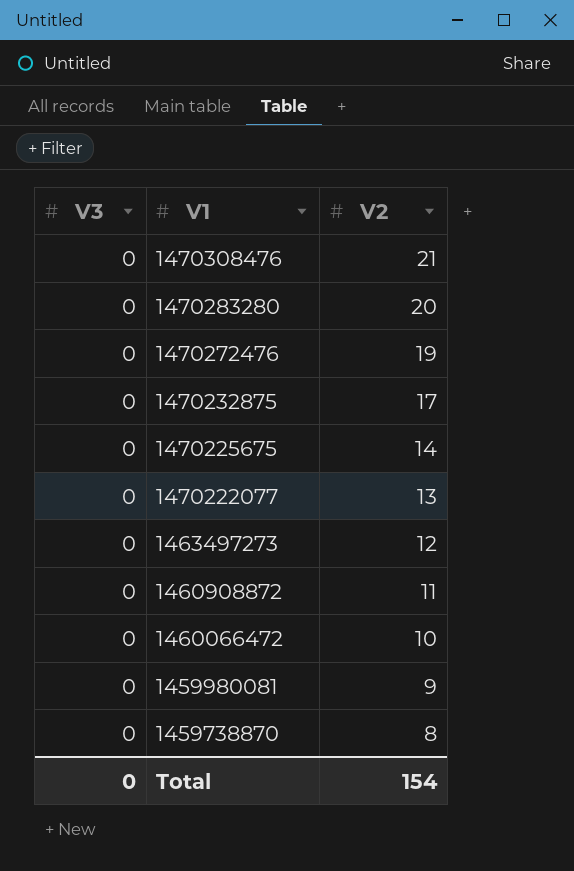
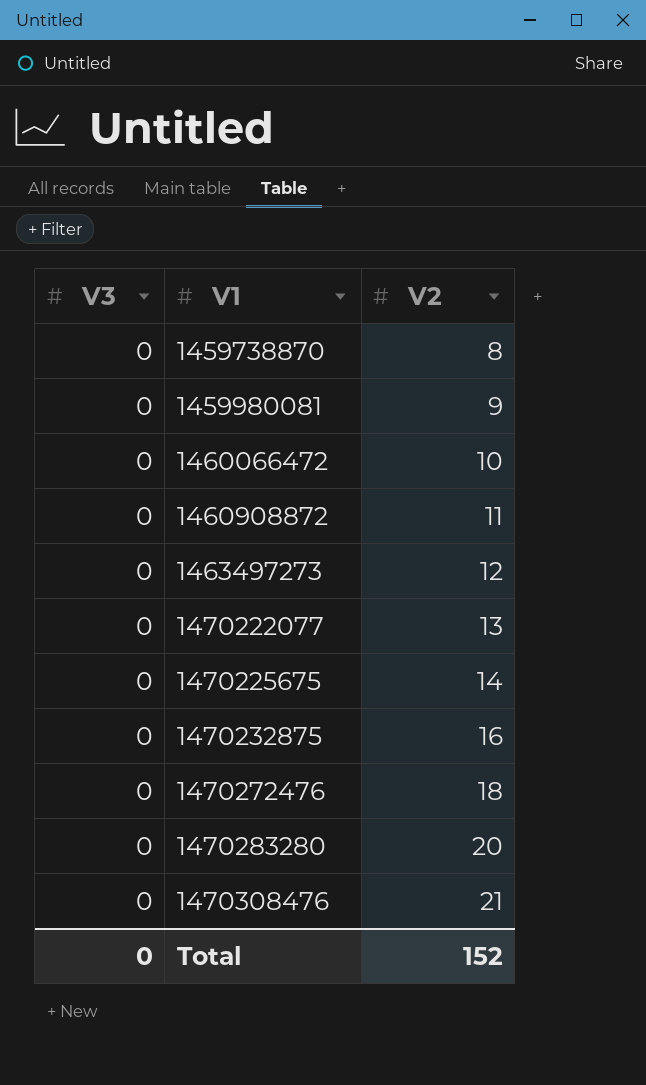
row order: V1 descending -> V1 ascending
1470232875 | V2: 17 -> 16
1470272476 | V2: 19 -> 18
Total | V2: 154 -> 152

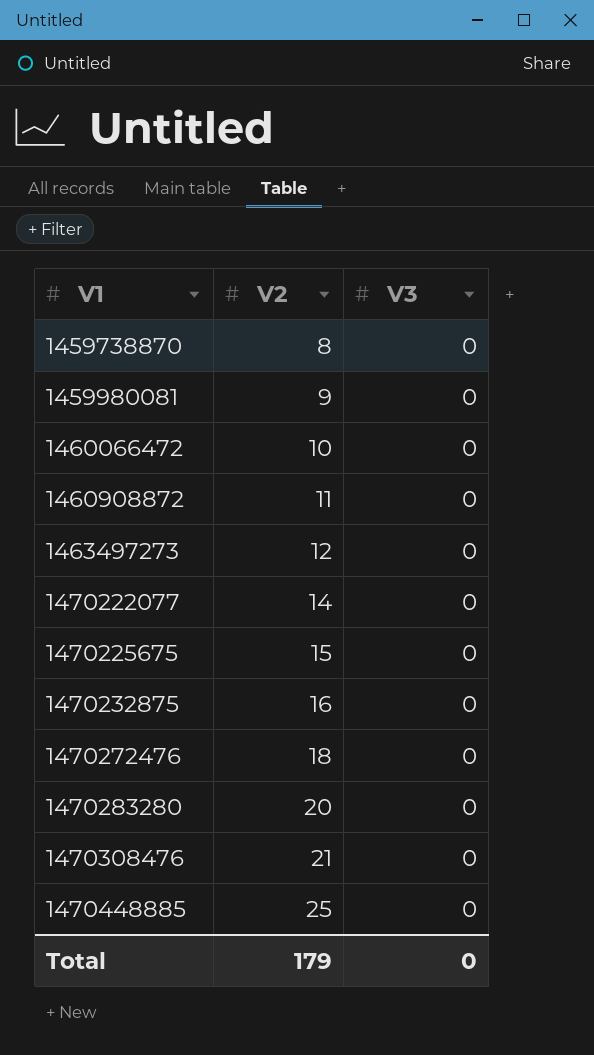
column V3 | position: 1 -> 3
1470222077 | V2: 13 -> 14
1470225675 | V2: 14 -> 15
row 1470448885: none -> 25 | 0
Total | V2: 152 -> 179

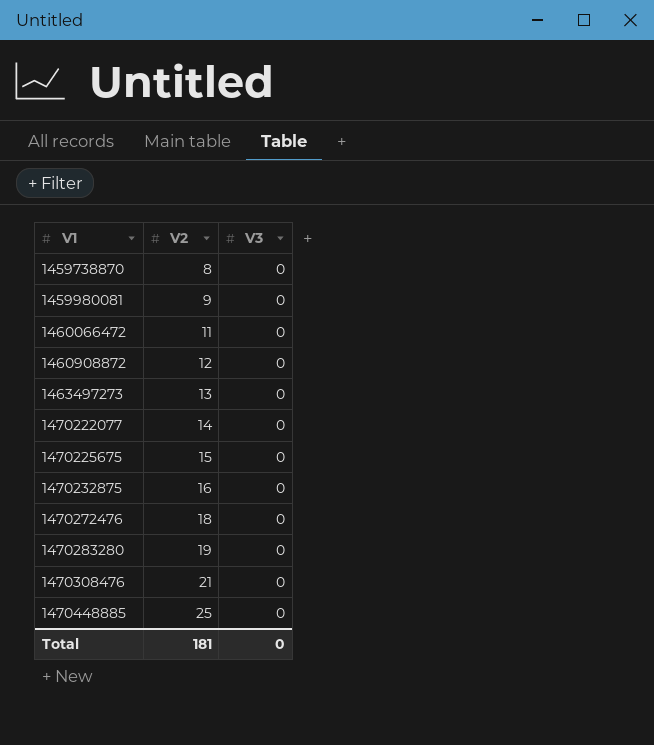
1460066472 | V2: 10 -> 11
1460908872 | V2: 11 -> 12
1463497273 | V2: 12 -> 13
1470283280 | V2: 20 -> 19
Total | V2: 179 -> 181

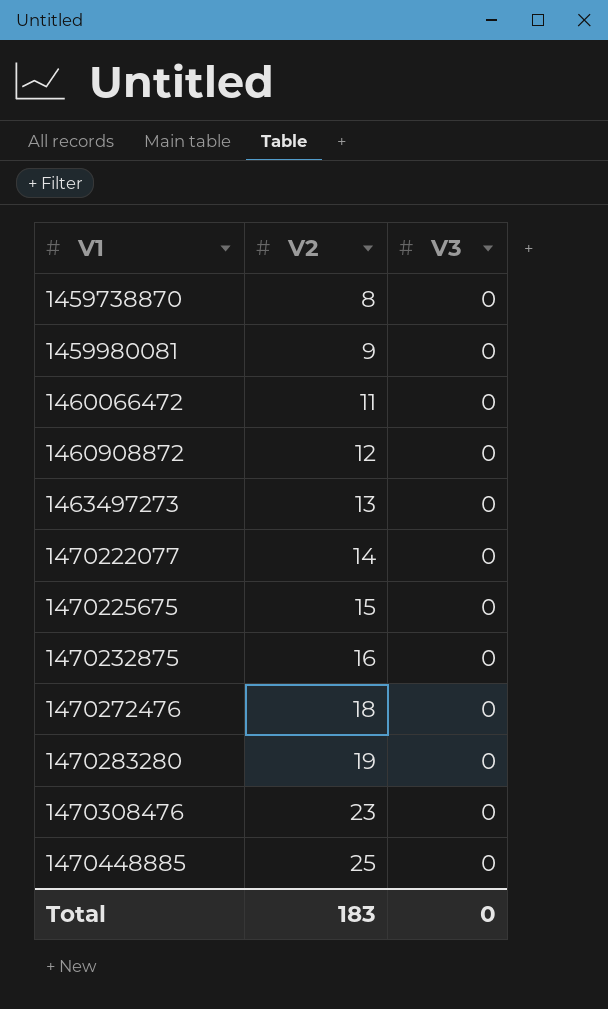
1470308476 | V2: 21 -> 23
Total | V2: 181 -> 183

